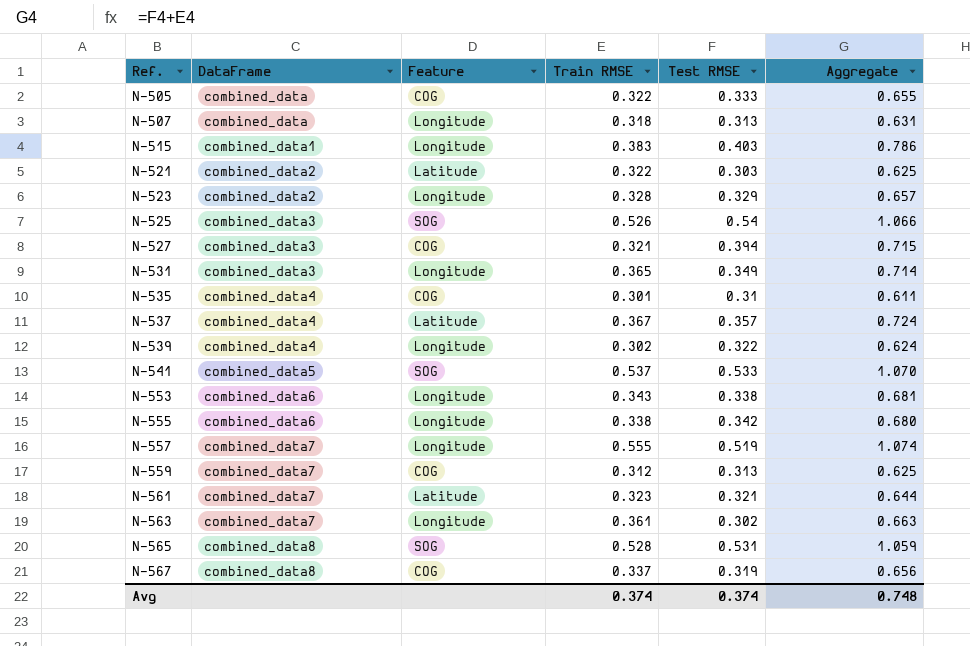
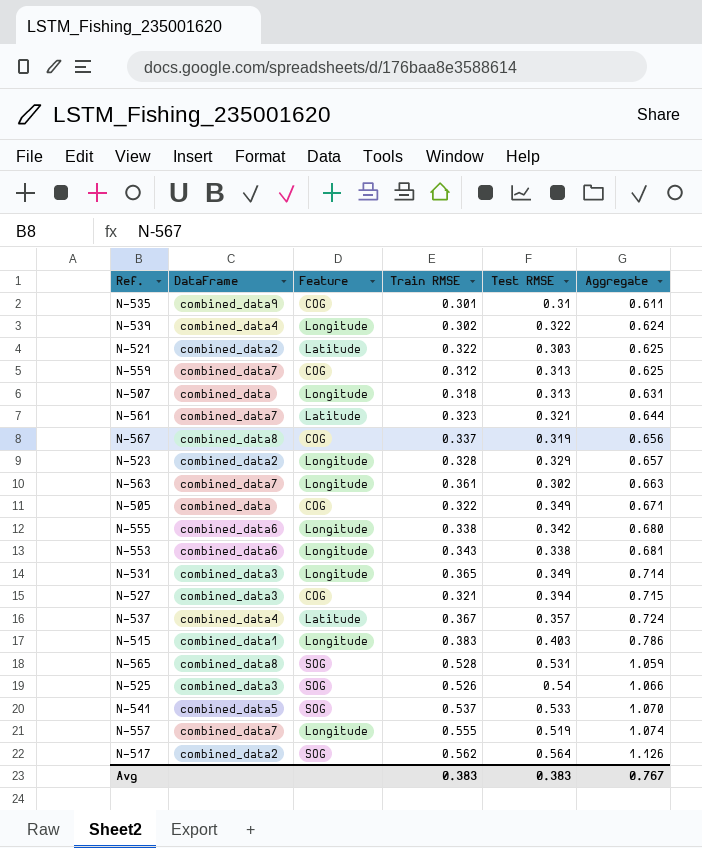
row order: Ref. ascending -> Aggregate ascending
N-535 | DataFrame: combined_data4 -> combined_data9
N-505 | Test RMSE: 0.333 -> 0.349
N-505 | Aggregate: 0.655 -> 0.671
row N-517: none -> combined_data2 | SOG | 0.562 | 0.564 | 1.126
Avg | Train RMSE: 0.374 -> 0.383
Avg | Test RMSE: 0.374 -> 0.383
Avg | Aggregate: 0.748 -> 0.767

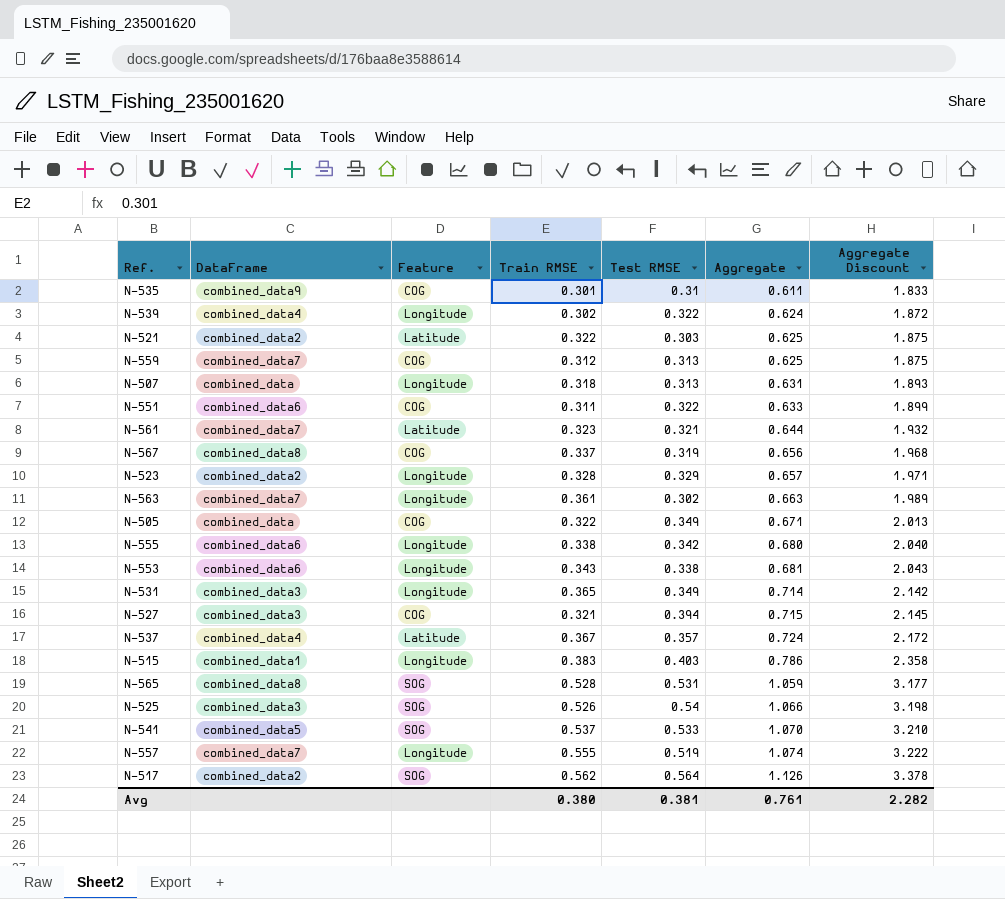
column Aggregate Discount | formula: none -> [Aggregate] * 3
row N-551: none -> combined_data6 | COG | 0.311 | 0.322 | 0.633 | 1.899
Avg | Train RMSE: 0.383 -> 0.380
Avg | Test RMSE: 0.383 -> 0.381
Avg | Aggregate: 0.767 -> 0.761

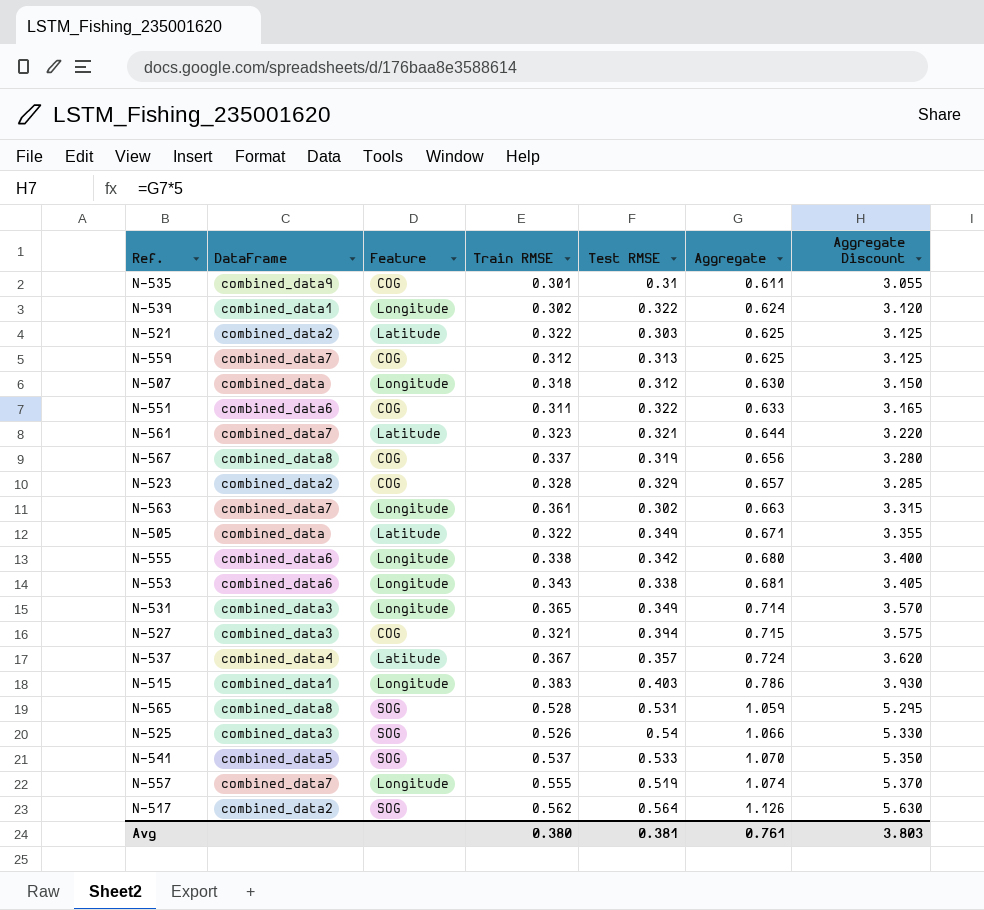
column Aggregate Discount | formula: [Aggregate] * 3 -> [Aggregate] * 5
N-539 | DataFrame: combined_data4 -> combined_data1
N-507 | Test RMSE: 0.313 -> 0.312
N-507 | Aggregate: 0.631 -> 0.630
N-523 | Feature: Longitude -> COG
N-505 | Feature: COG -> Latitude
Avg | Aggregate Discount: 2.282 -> 3.803

